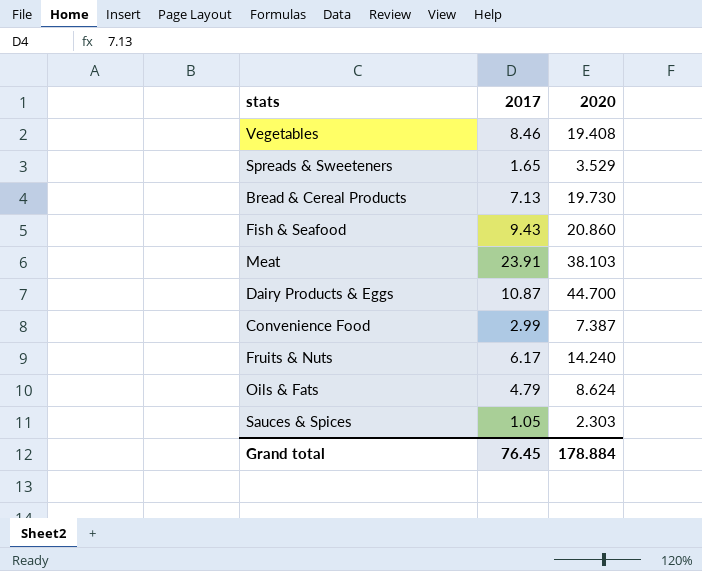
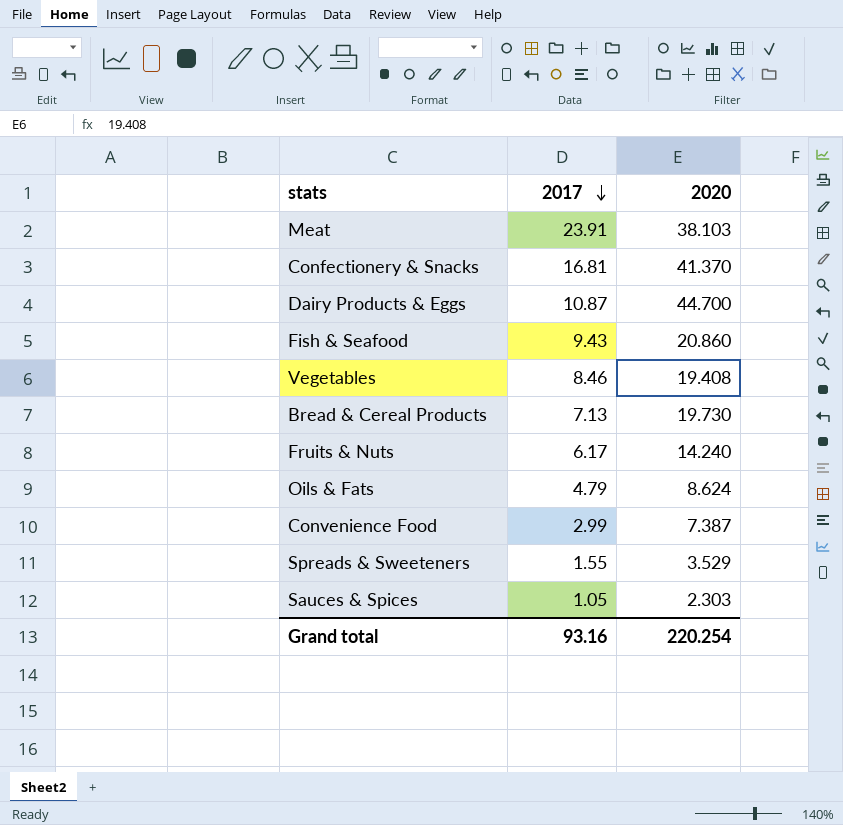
row order: none -> 2017 descending
row Confectionery & Snacks: none -> 16.81 | 41.370
Spreads & Sweeteners | 2017: 1.65 -> 1.55
Grand total | 2017: 76.45 -> 93.16
Grand total | 2020: 178.884 -> 220.254

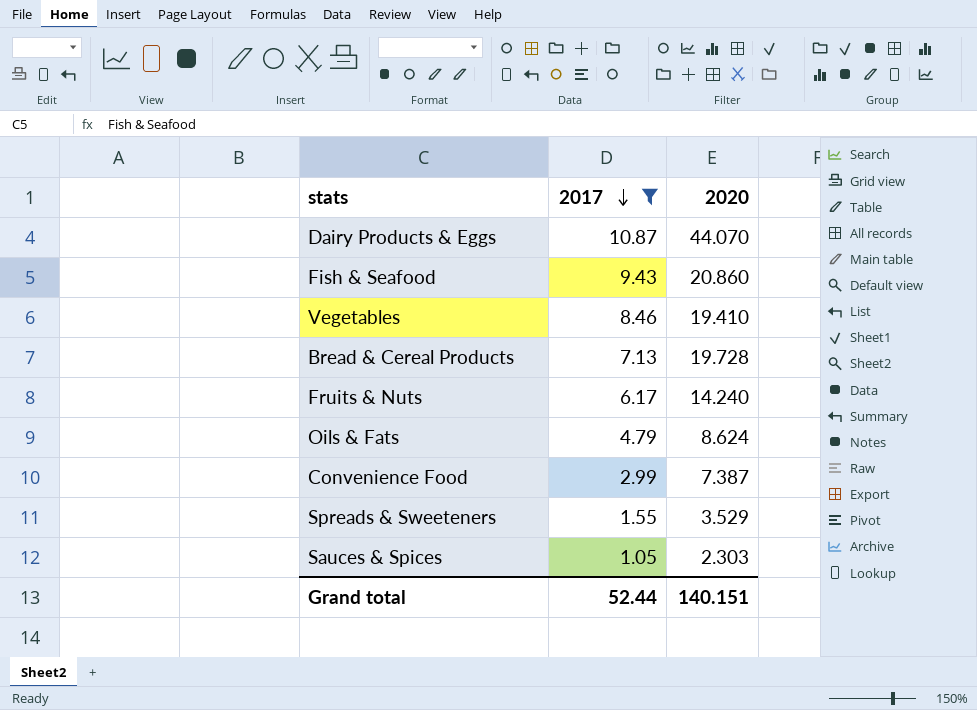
filter: none -> 2017 <= 10.87
Dairy Products & Eggs | 2020: 44.700 -> 44.070
Vegetables | 2020: 19.408 -> 19.410
Bread & Cereal Products | 2020: 19.730 -> 19.728
Grand total | 2017: 93.16 -> 52.44
Grand total | 2020: 220.254 -> 140.151

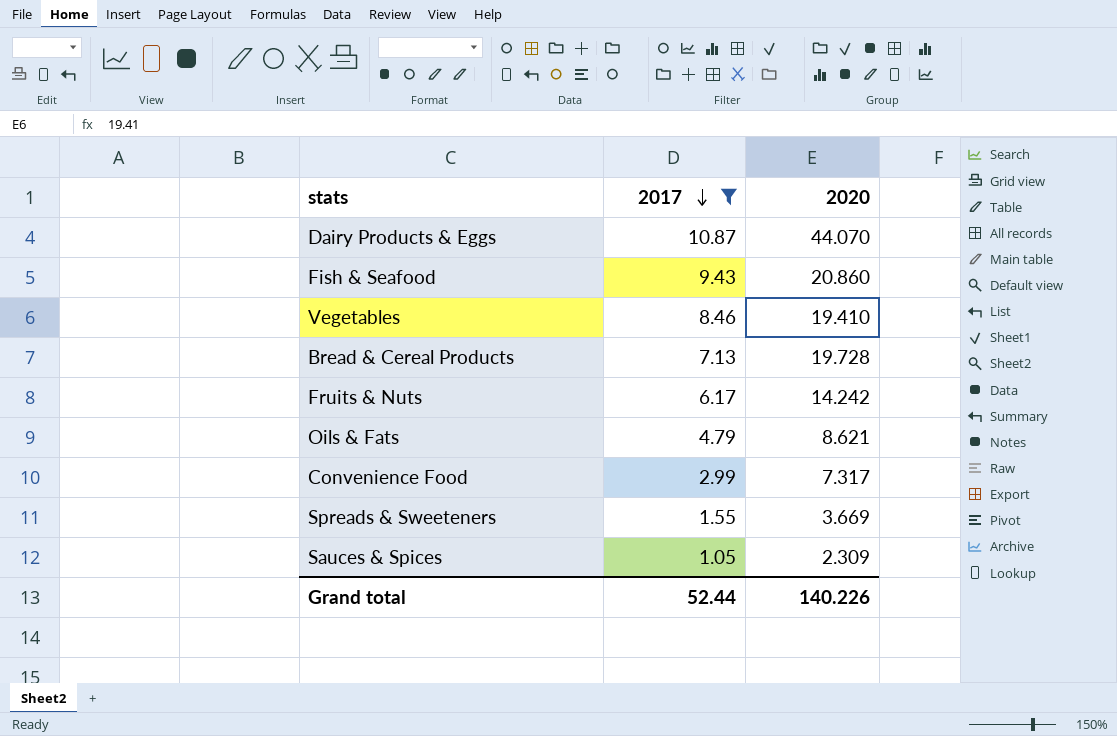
Fruits & Nuts | 2020: 14.240 -> 14.242
Oils & Fats | 2020: 8.624 -> 8.621
Convenience Food | 2020: 7.387 -> 7.317
Spreads & Sweeteners | 2020: 3.529 -> 3.669
Sauces & Spices | 2020: 2.303 -> 2.309
Grand total | 2020: 140.151 -> 140.226

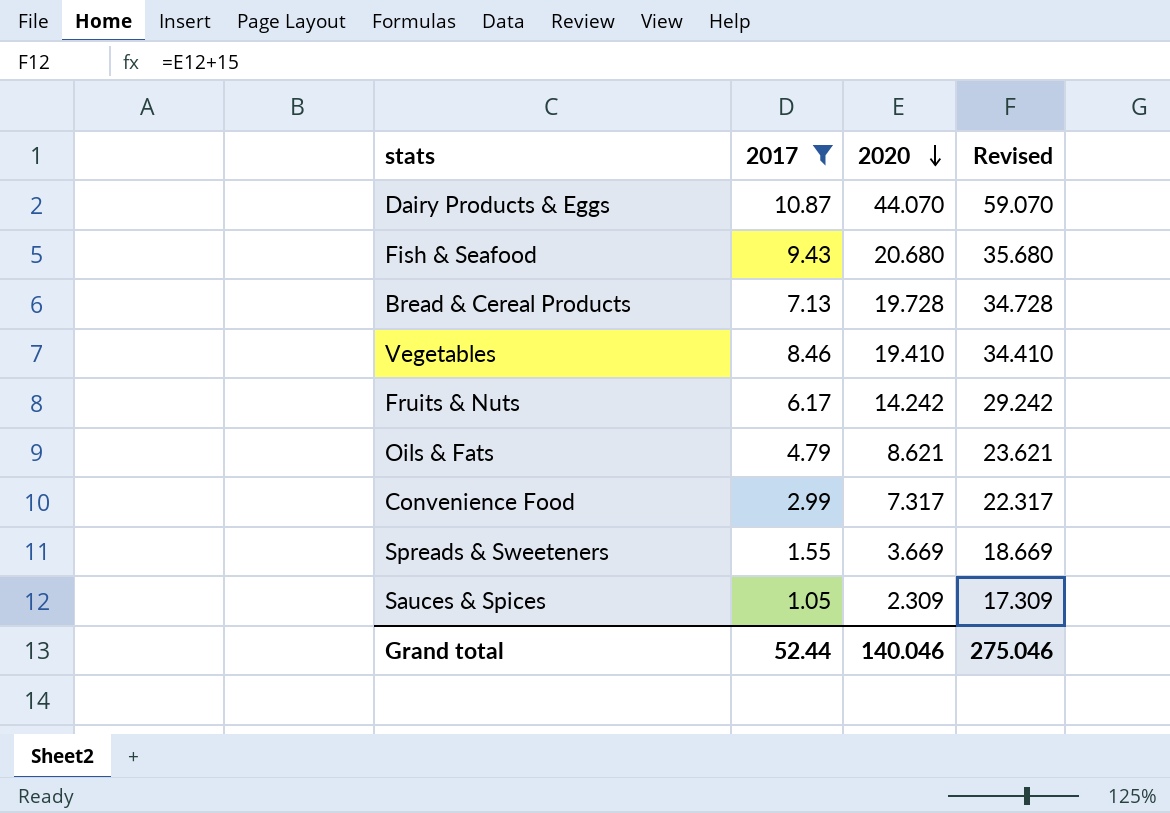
row order: 2017 descending -> 2020 descending
column Revised | formula: none -> [2020] + 15
Fish & Seafood | 2020: 20.860 -> 20.680
Grand total | 2020: 140.226 -> 140.046

